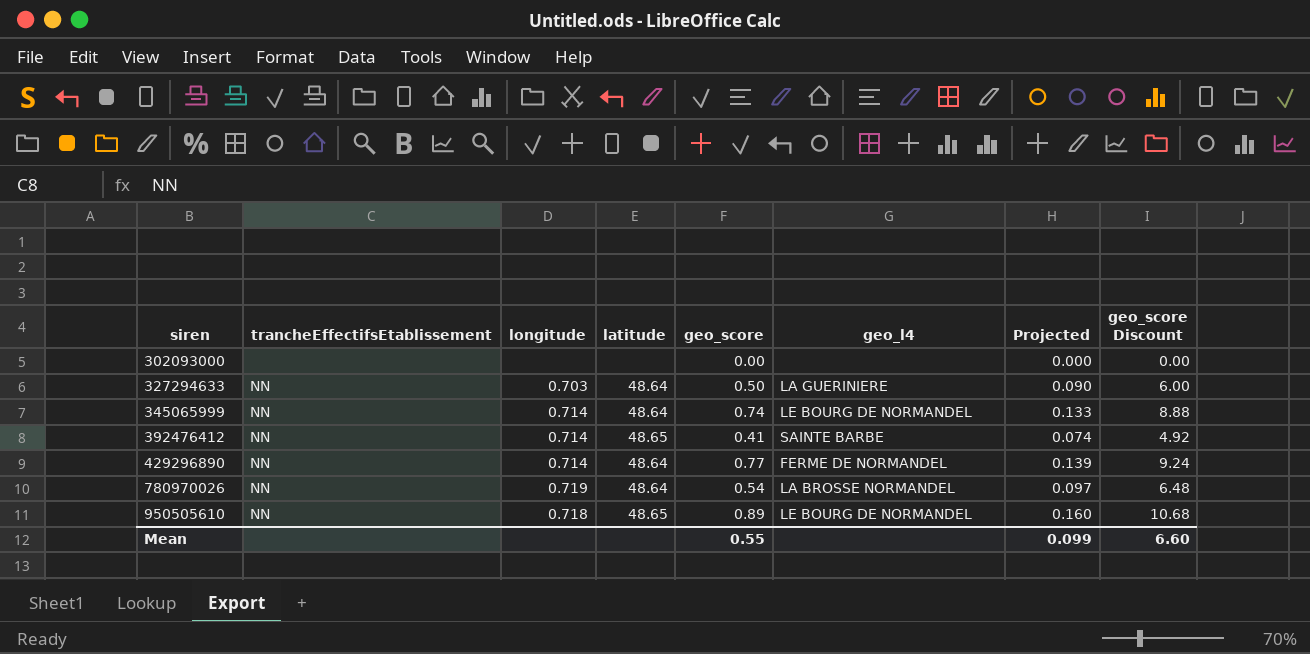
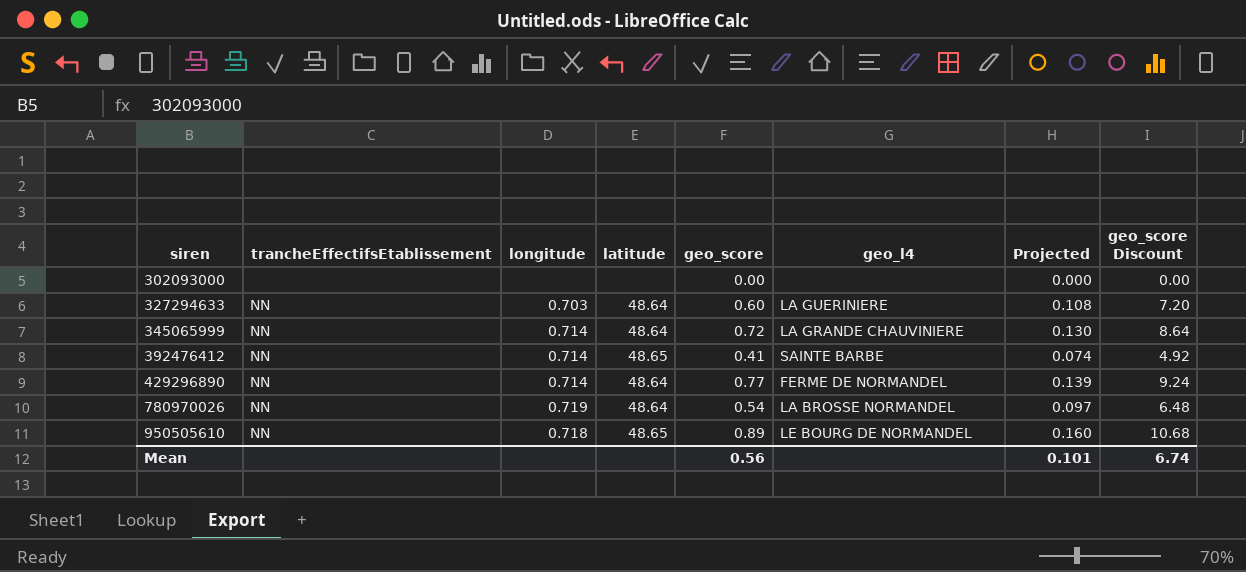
327294633 | geo_score: 0.50 -> 0.60
327294633 | Projected: 0.090 -> 0.108
327294633 | geo_score Discount: 6.00 -> 7.20
345065999 | geo_score: 0.74 -> 0.72
345065999 | geo_l4: LE BOURG DE NORMANDEL -> LA GRANDE CHAUVINIERE
345065999 | Projected: 0.133 -> 0.130
345065999 | geo_score Discount: 8.88 -> 8.64
Mean | geo_score: 0.55 -> 0.56
Mean | Projected: 0.099 -> 0.101
Mean | geo_score Discount: 6.60 -> 6.74

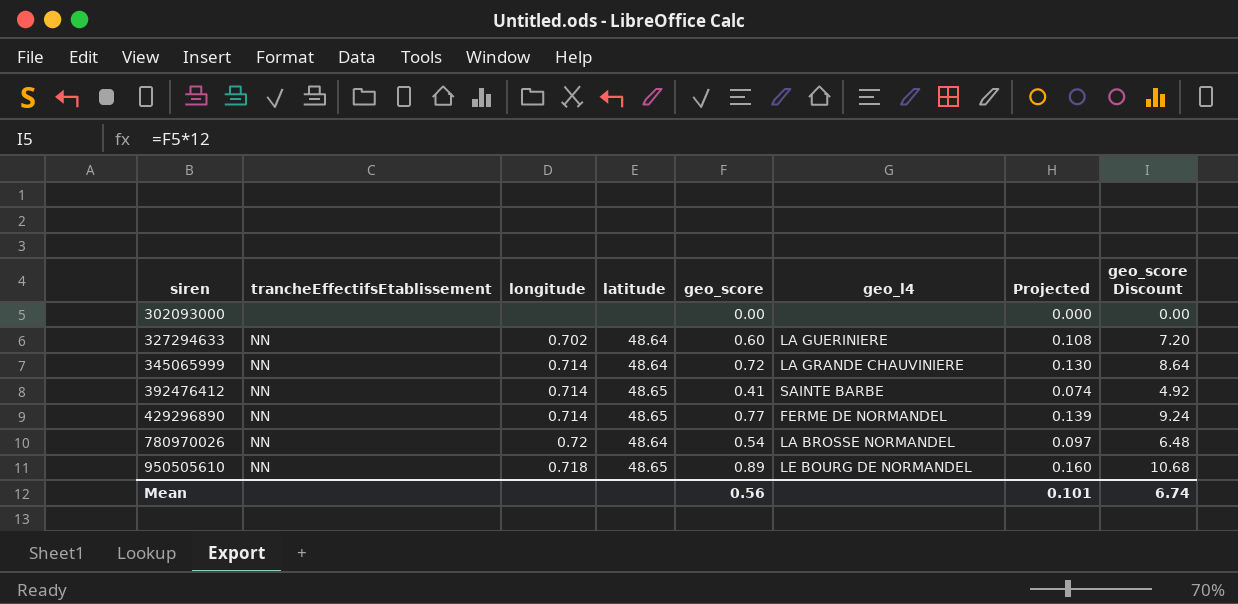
327294633 | longitude: 0.703 -> 0.702
429296890 | latitude: 48.64 -> 48.65
780970026 | longitude: 0.719 -> 0.72

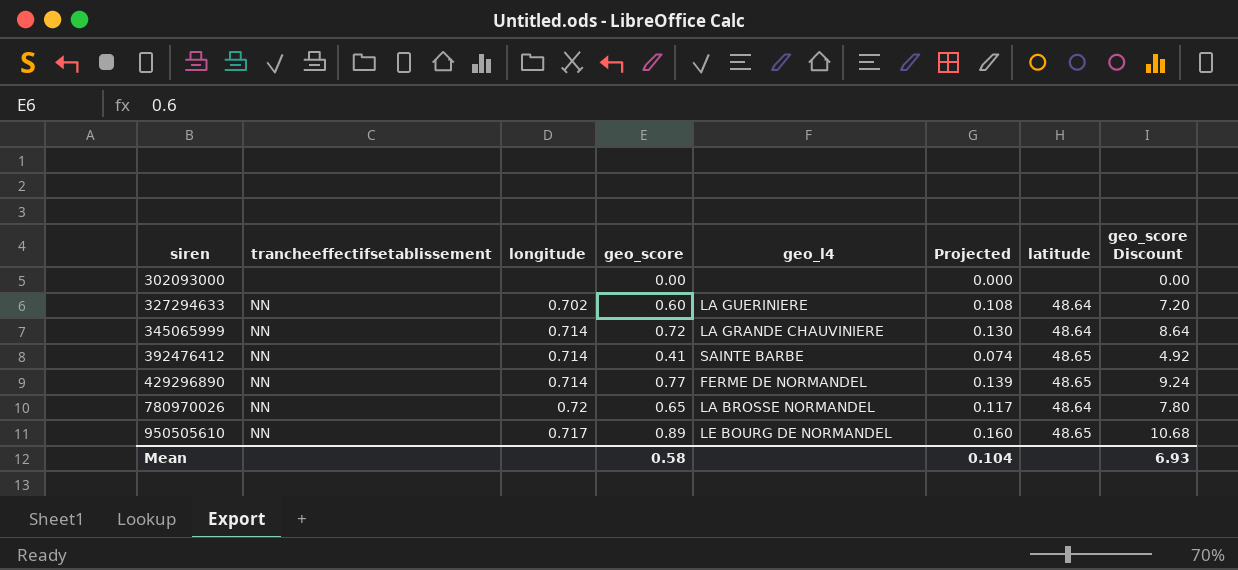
column name: trancheEffectifsEtablissement -> trancheeffectifsetablissement
column latitude | position: 4 -> 7
780970026 | geo_score: 0.54 -> 0.65
780970026 | Projected: 0.097 -> 0.117
780970026 | geo_score Discount: 6.48 -> 7.80
950505610 | longitude: 0.718 -> 0.717
Mean | geo_score: 0.56 -> 0.58
Mean | Projected: 0.101 -> 0.104
Mean | geo_score Discount: 6.74 -> 6.93

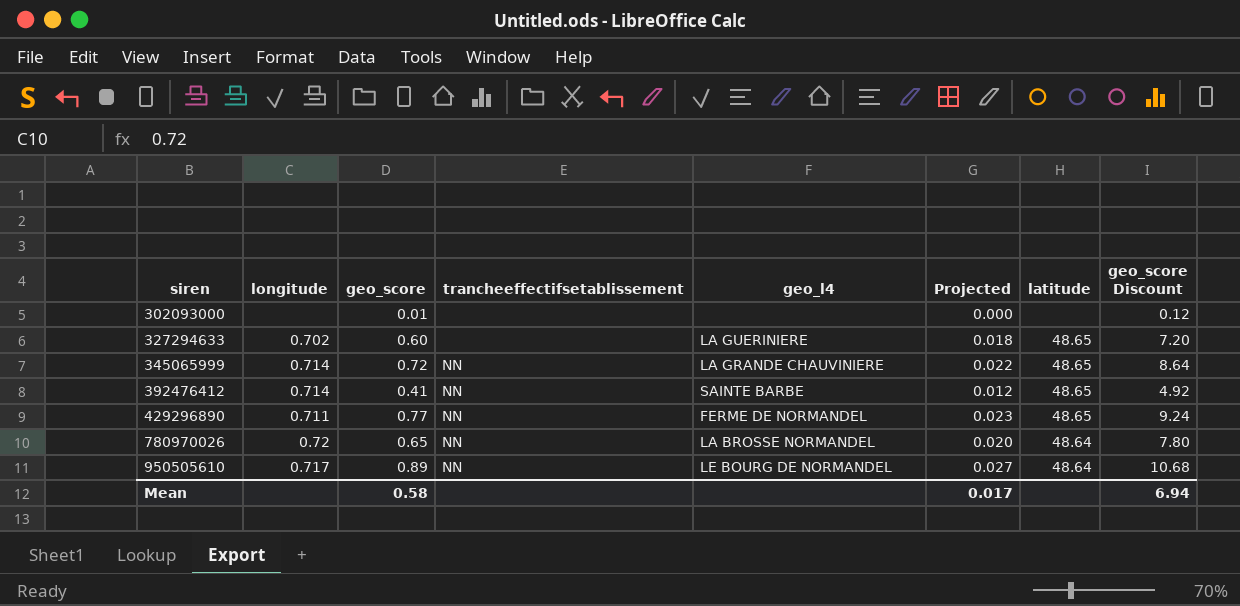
column trancheeffectifsetablissement | position: 2 -> 4
column Projected | formula: [geo_score] * 0.18 -> [geo_score] * 0.03
302093000 | geo_score: 0.00 -> 0.01
302093000 | geo_score Discount: 0.00 -> 0.12
327294633 | trancheeffectifsetablissement: NN -> none
327294633 | latitude: 48.64 -> 48.65
345065999 | latitude: 48.64 -> 48.65
429296890 | longitude: 0.714 -> 0.711
950505610 | latitude: 48.65 -> 48.64
Mean | Projected: 0.104 -> 0.017
Mean | geo_score Discount: 6.93 -> 6.94

